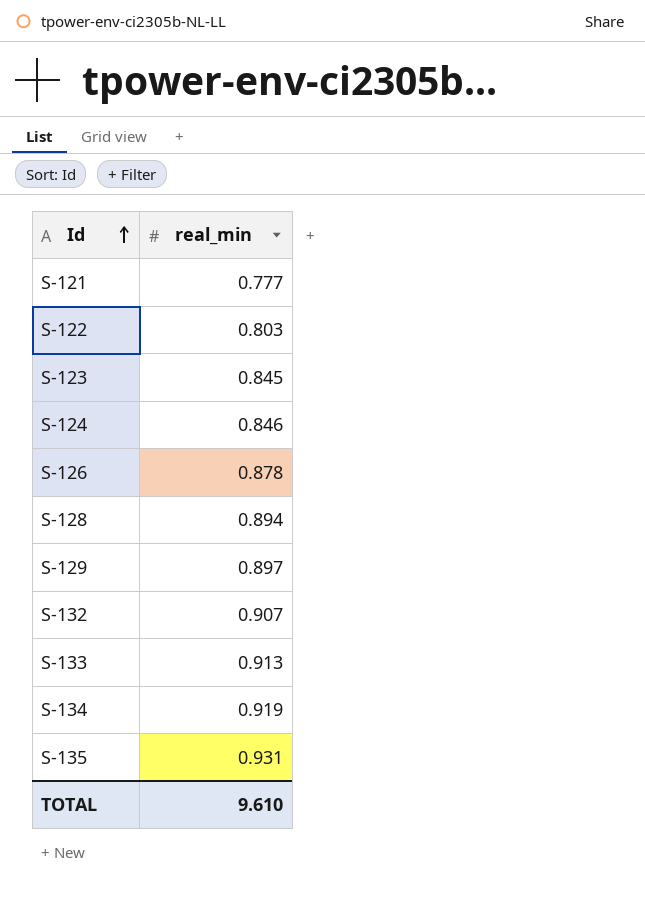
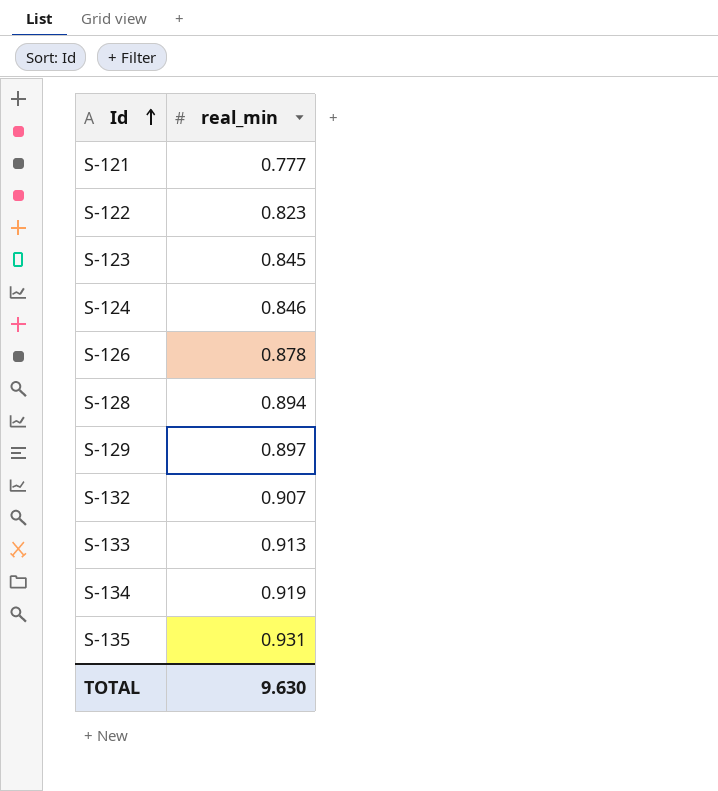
S-122 | real_min: 0.803 -> 0.823
TOTAL | real_min: 9.610 -> 9.630

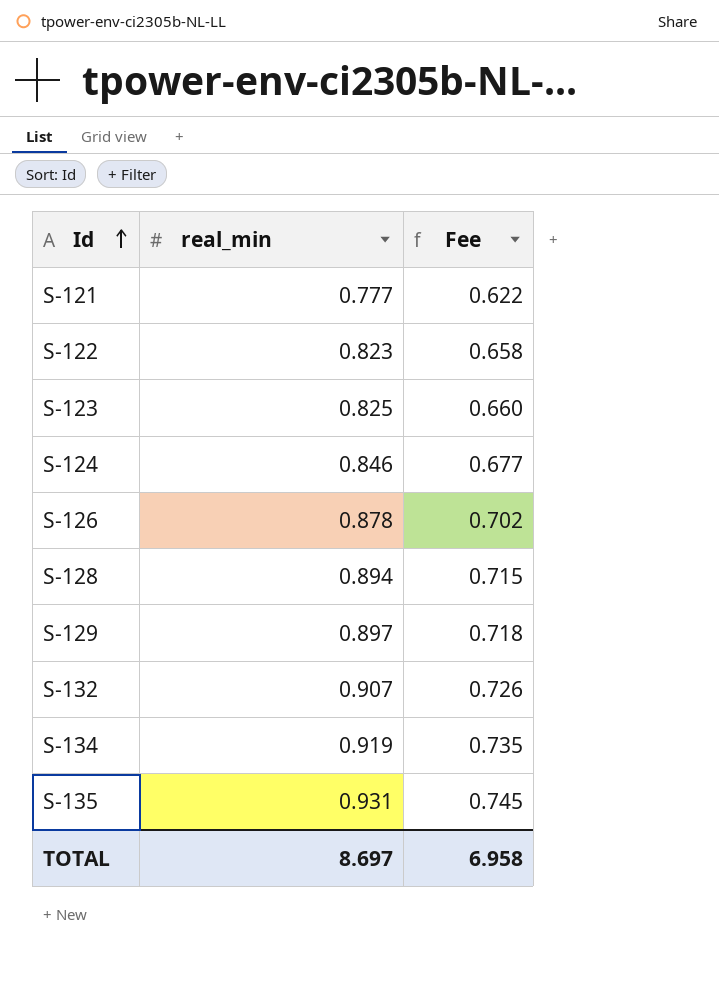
column Fee | formula: none -> [real_min] * 0.8
row S-133: 0.913 -> none
S-123 | real_min: 0.845 -> 0.825
TOTAL | real_min: 9.630 -> 8.697

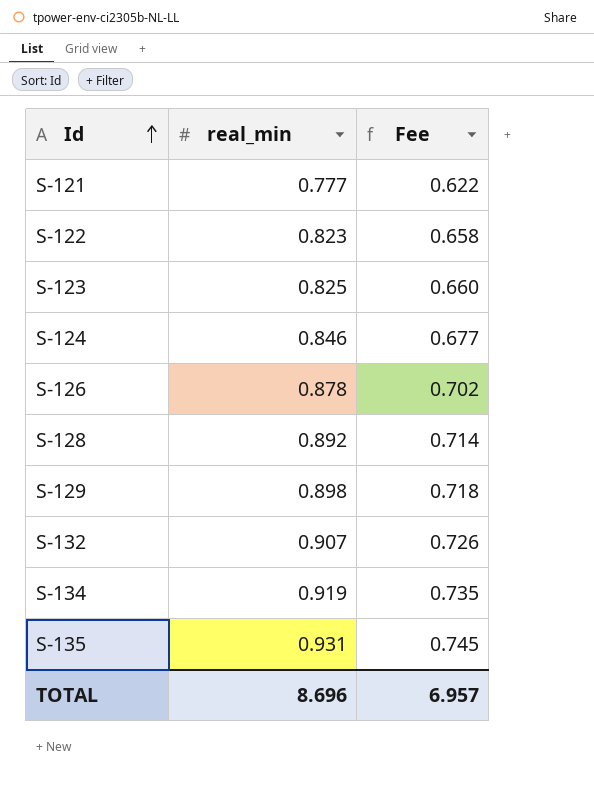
S-128 | real_min: 0.894 -> 0.892
S-128 | Fee: 0.715 -> 0.714
S-129 | real_min: 0.897 -> 0.898
TOTAL | real_min: 8.697 -> 8.696
TOTAL | Fee: 6.958 -> 6.957

